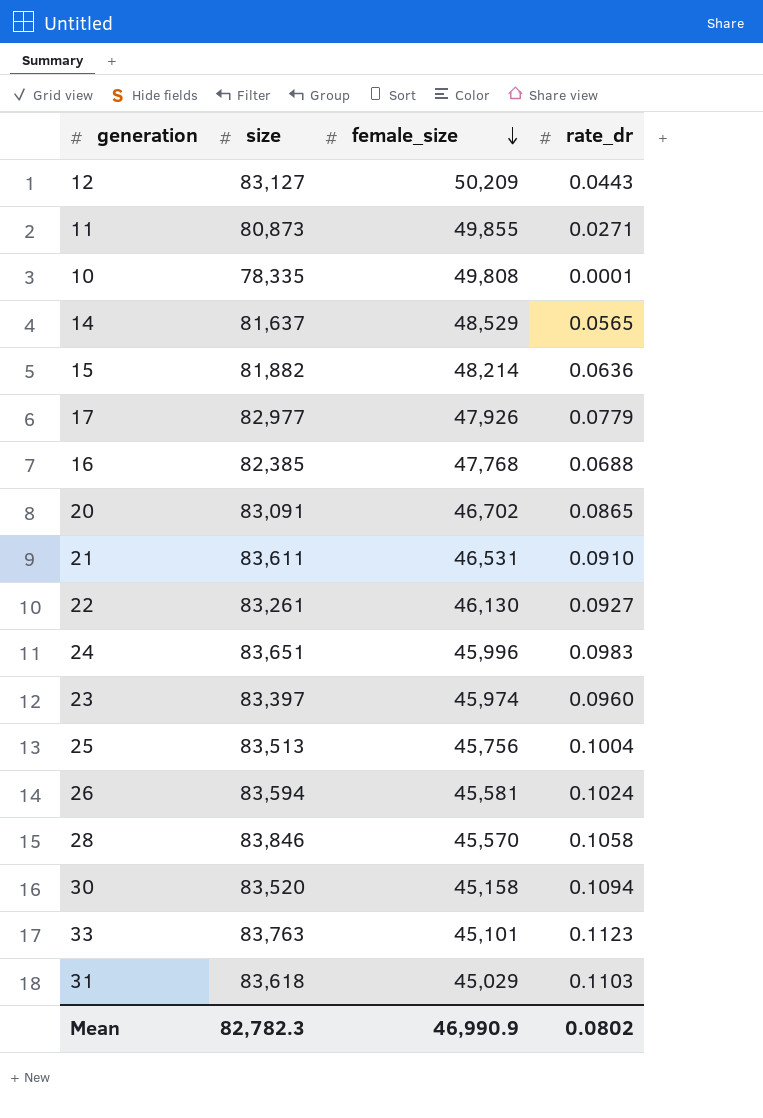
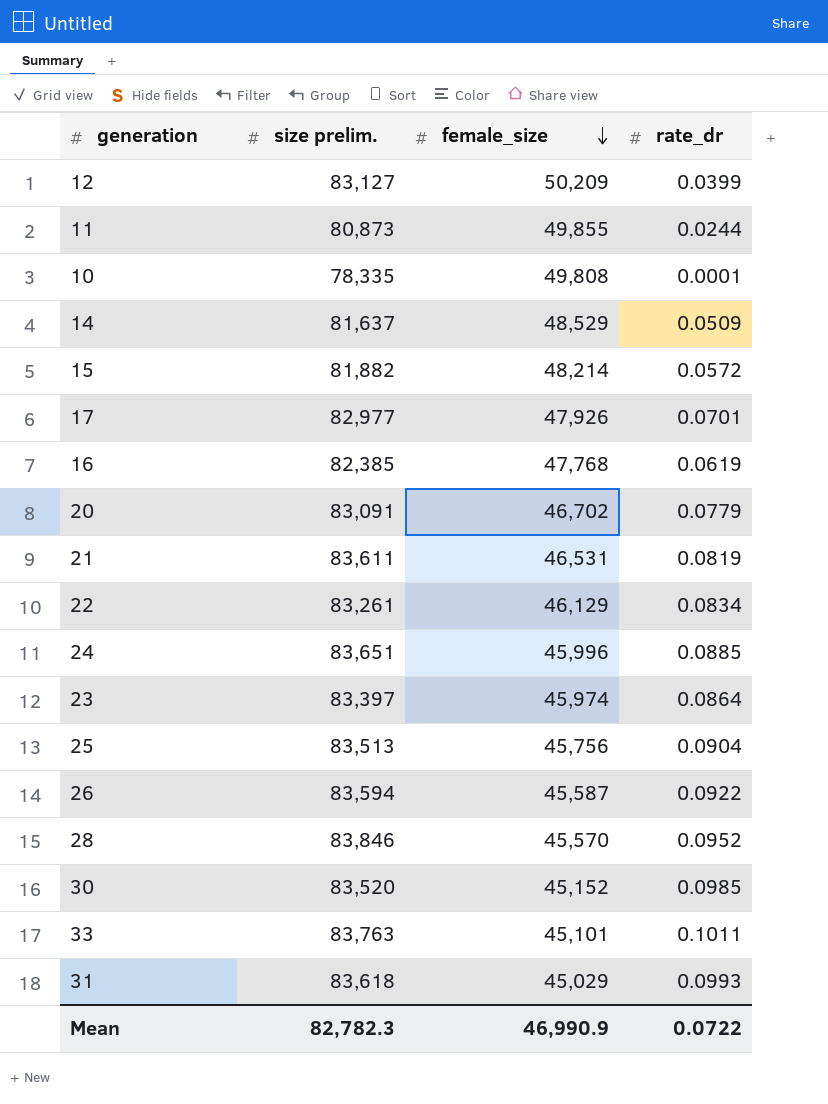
column name: size -> size prelim.
12 | rate_dr: 0.0443 -> 0.0399
11 | rate_dr: 0.0271 -> 0.0244
14 | rate_dr: 0.0565 -> 0.0509
15 | rate_dr: 0.0636 -> 0.0572
17 | rate_dr: 0.0779 -> 0.0701
16 | rate_dr: 0.0688 -> 0.0619
20 | rate_dr: 0.0865 -> 0.0779
21 | rate_dr: 0.0910 -> 0.0819
22 | female_size: 46,130 -> 46,129
22 | rate_dr: 0.0927 -> 0.0834
24 | rate_dr: 0.0983 -> 0.0885
23 | rate_dr: 0.0960 -> 0.0864
25 | rate_dr: 0.1004 -> 0.0904
26 | female_size: 45,581 -> 45,587
26 | rate_dr: 0.1024 -> 0.0922
28 | rate_dr: 0.1058 -> 0.0952
30 | female_size: 45,158 -> 45,152
30 | rate_dr: 0.1094 -> 0.0985
33 | rate_dr: 0.1123 -> 0.1011
31 | rate_dr: 0.1103 -> 0.0993
Mean | rate_dr: 0.0802 -> 0.0722

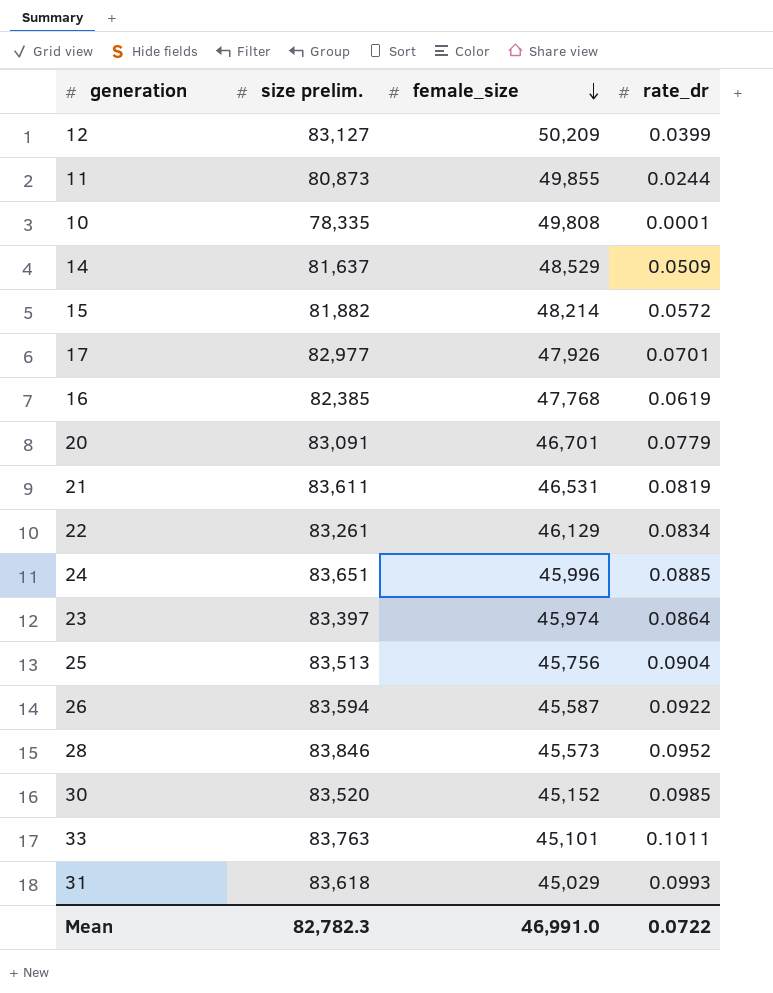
20 | female_size: 46,702 -> 46,701
28 | female_size: 45,570 -> 45,573
Mean | female_size: 46,990.9 -> 46,991.0

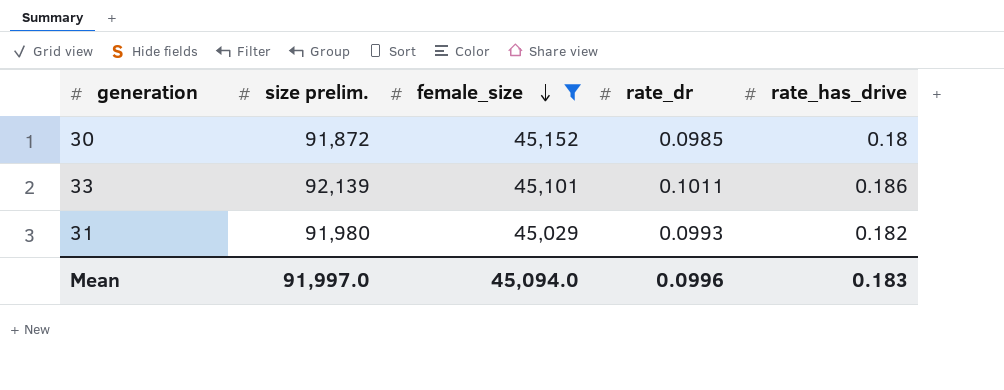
filter: none -> female_size <= 45,152
column rate_has_drive | position: none -> 5
30 | size prelim.: 83,520 -> 91,872
33 | size prelim.: 83,763 -> 92,139
31 | size prelim.: 83,618 -> 91,980
Mean | size prelim.: 82,782.3 -> 91,997.0
Mean | female_size: 46,991.0 -> 45,094.0
Mean | rate_dr: 0.0722 -> 0.0996

